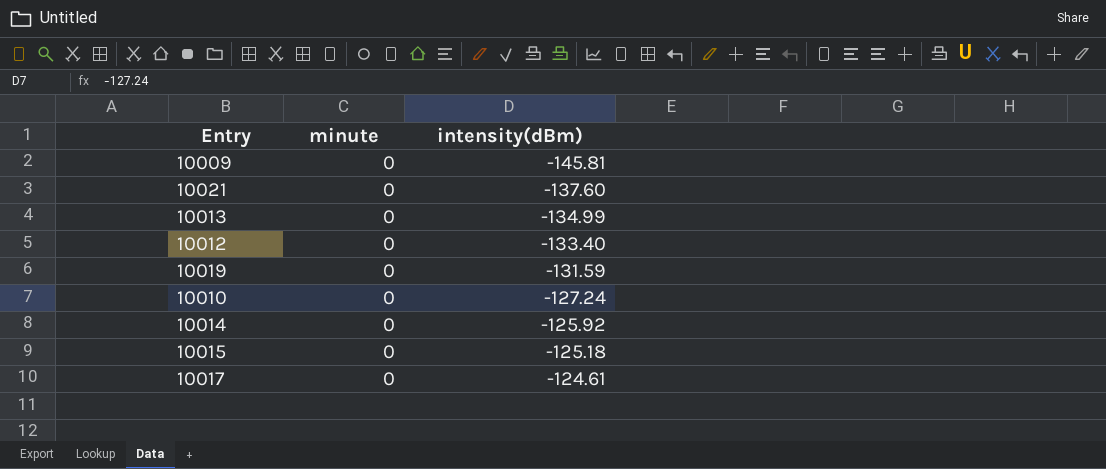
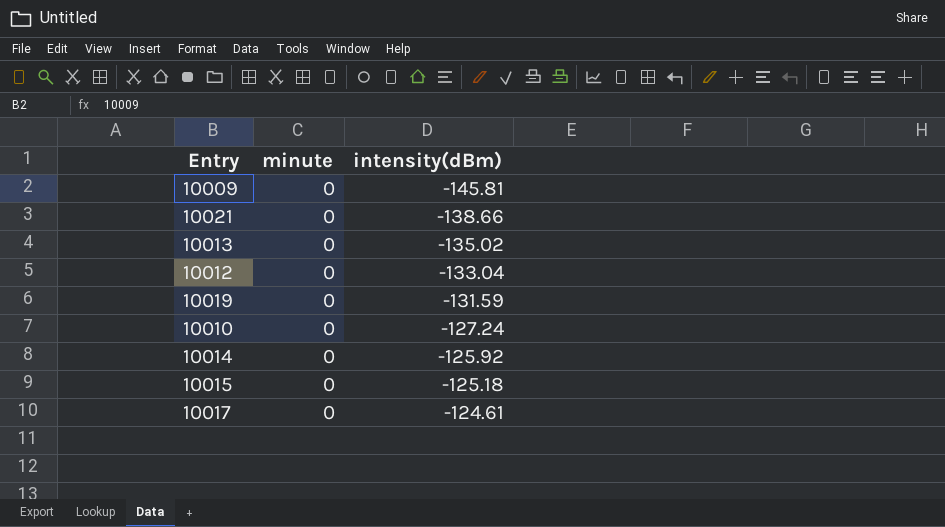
10021 | intensity(dBm): -137.60 -> -138.66
10013 | intensity(dBm): -134.99 -> -135.02
10012 | intensity(dBm): -133.40 -> -133.04

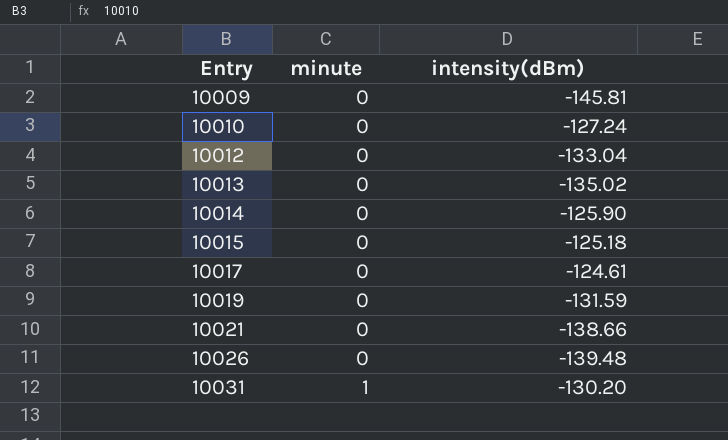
row order: intensity(dBm) ascending -> Entry ascending
10014 | intensity(dBm): -125.92 -> -125.90
row 10026: none -> 0 | -139.48
row 10031: none -> 1 | -130.20

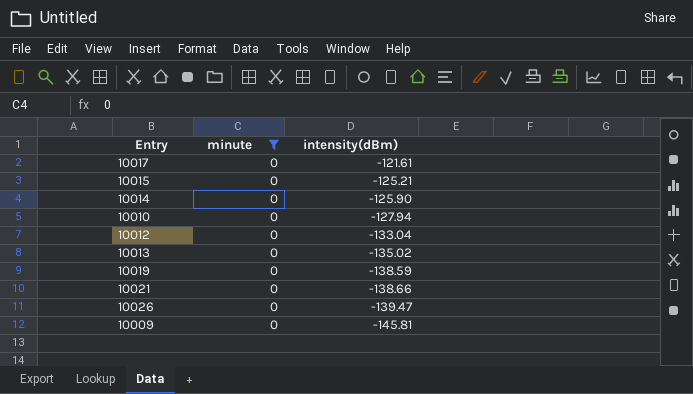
filter: none -> minute = 0
row order: Entry ascending -> intensity(dBm) descending
10017 | intensity(dBm): -124.61 -> -121.61
10015 | intensity(dBm): -125.18 -> -125.21
10010 | intensity(dBm): -127.24 -> -127.94
10019 | intensity(dBm): -131.59 -> -138.59
10026 | intensity(dBm): -139.48 -> -139.47

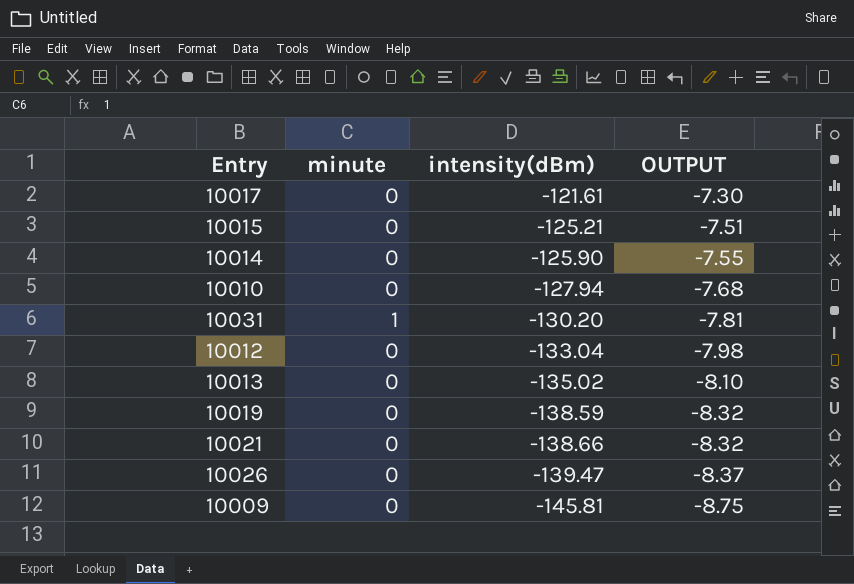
filter: minute = 0 -> none
column OUTPUT | formula: none -> [intensity(dBm)] * 0.06

